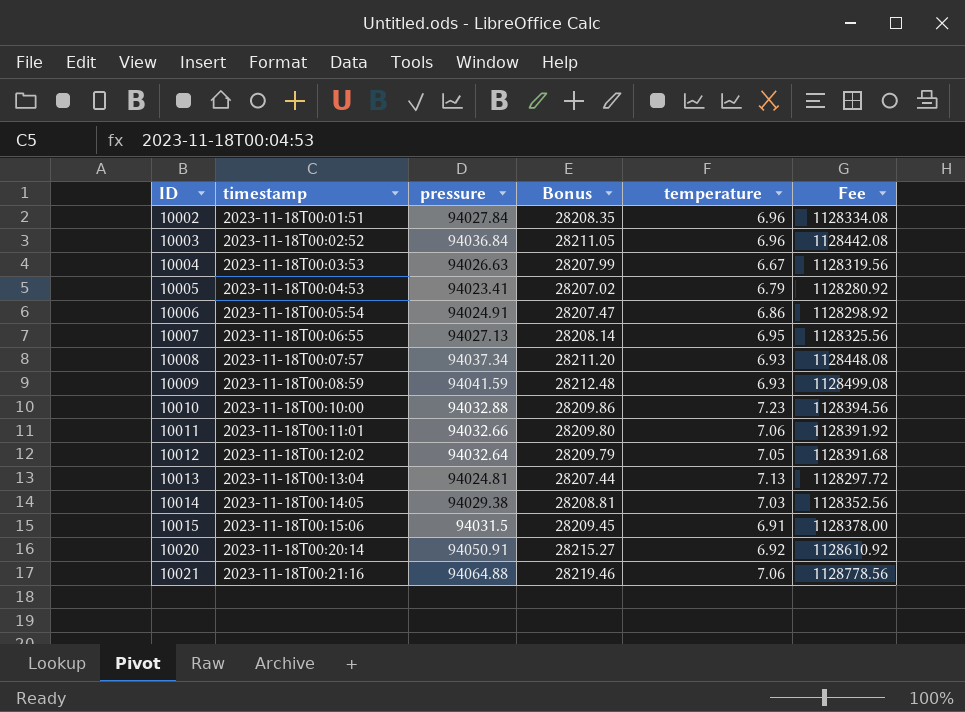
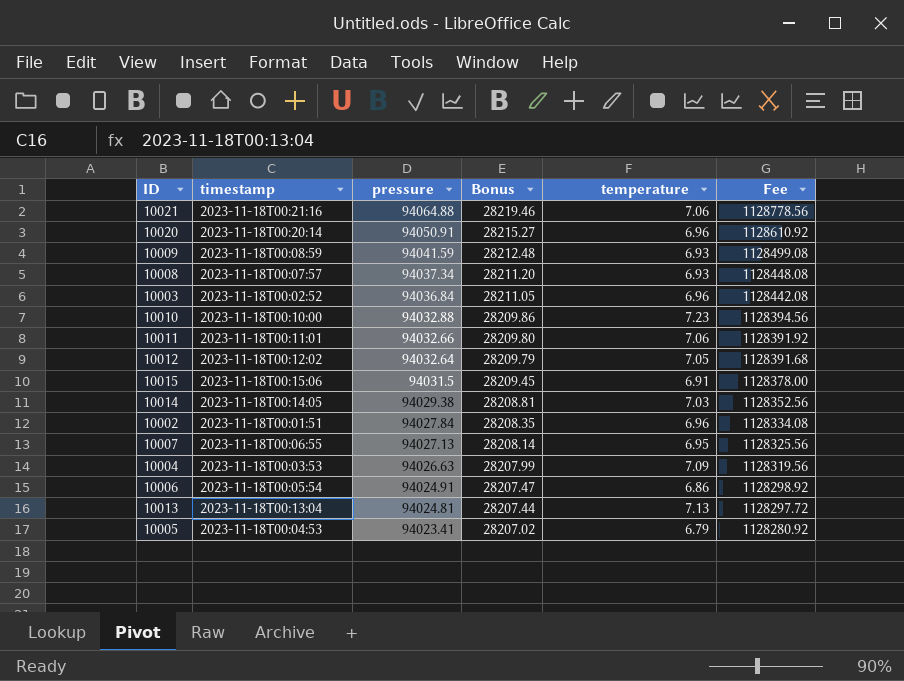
row order: ID ascending -> pressure descending
10020 | temperature: 6.92 -> 6.96
10004 | temperature: 6.67 -> 7.09

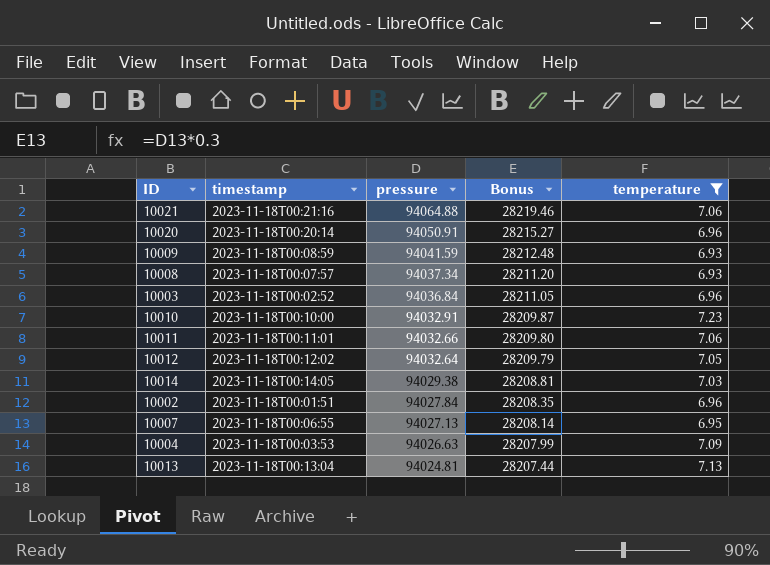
filter: none -> temperature >= 6.93
column Fee | formula: [pressure] * 12 -> none
10010 | pressure: 94032.88 -> 94032.91
10010 | Bonus: 28209.86 -> 28209.87

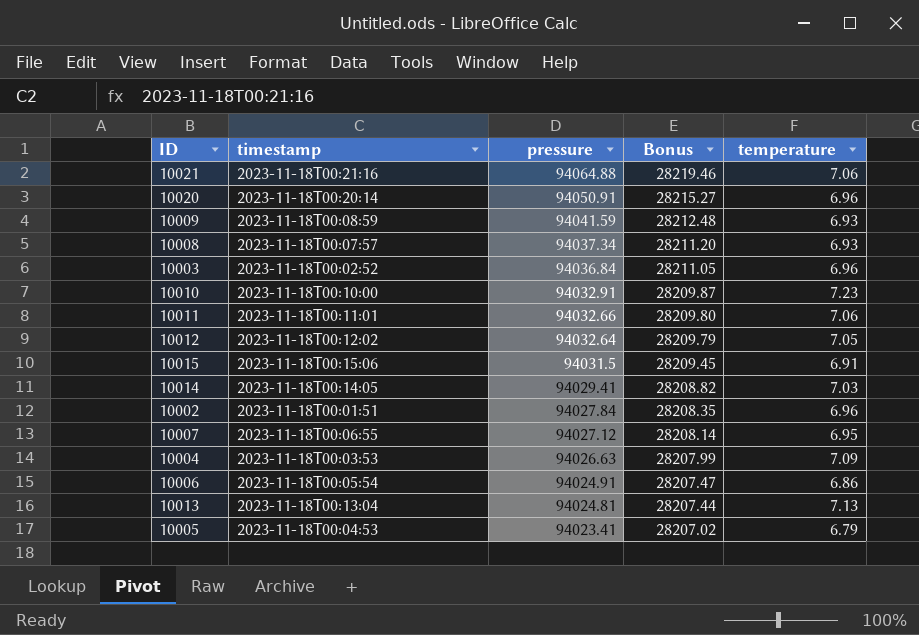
filter: temperature >= 6.93 -> none
10014 | pressure: 94029.38 -> 94029.41
10014 | Bonus: 28208.81 -> 28208.82
10007 | pressure: 94027.13 -> 94027.12

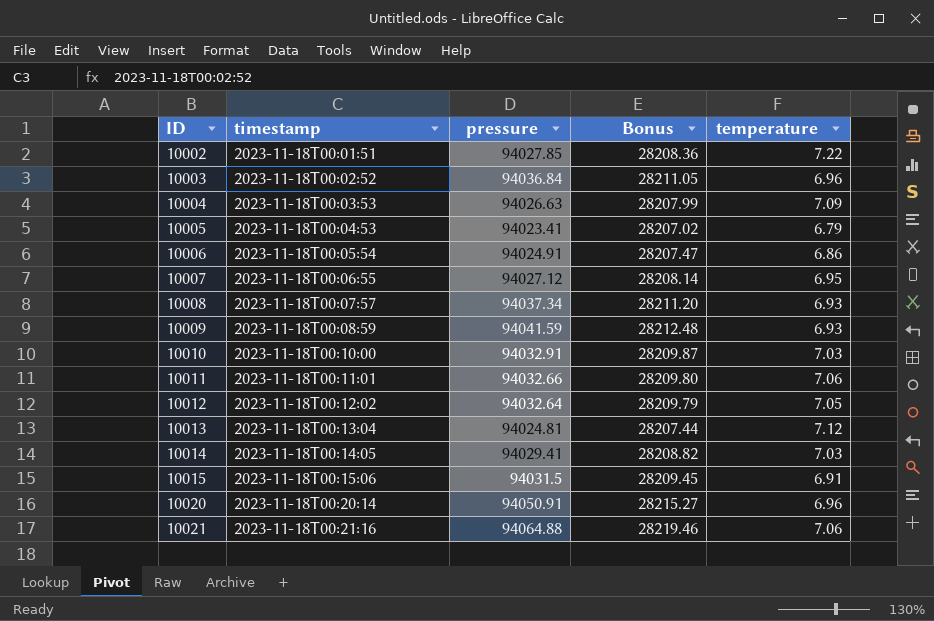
row order: pressure descending -> ID ascending
10002 | pressure: 94027.84 -> 94027.85
10002 | Bonus: 28208.35 -> 28208.36
10002 | temperature: 6.96 -> 7.22
10010 | temperature: 7.23 -> 7.03
10013 | temperature: 7.13 -> 7.12

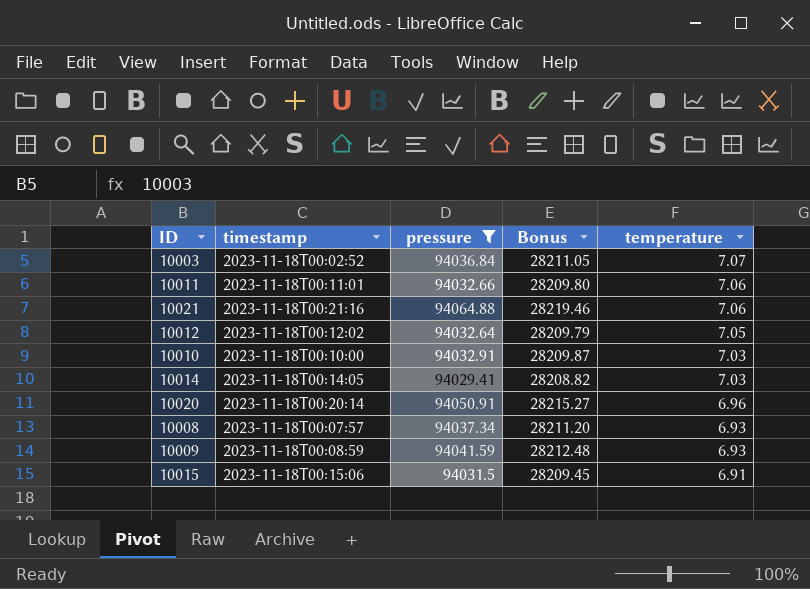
filter: none -> pressure >= 94029.41
row order: ID ascending -> temperature descending
10003 | temperature: 6.96 -> 7.07

